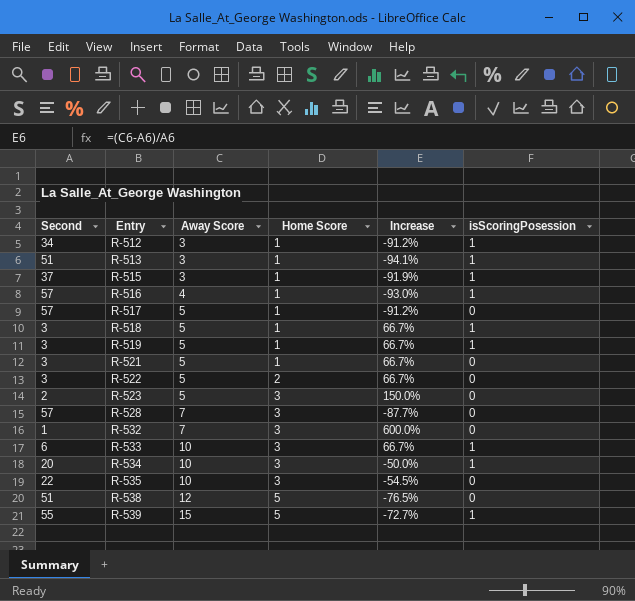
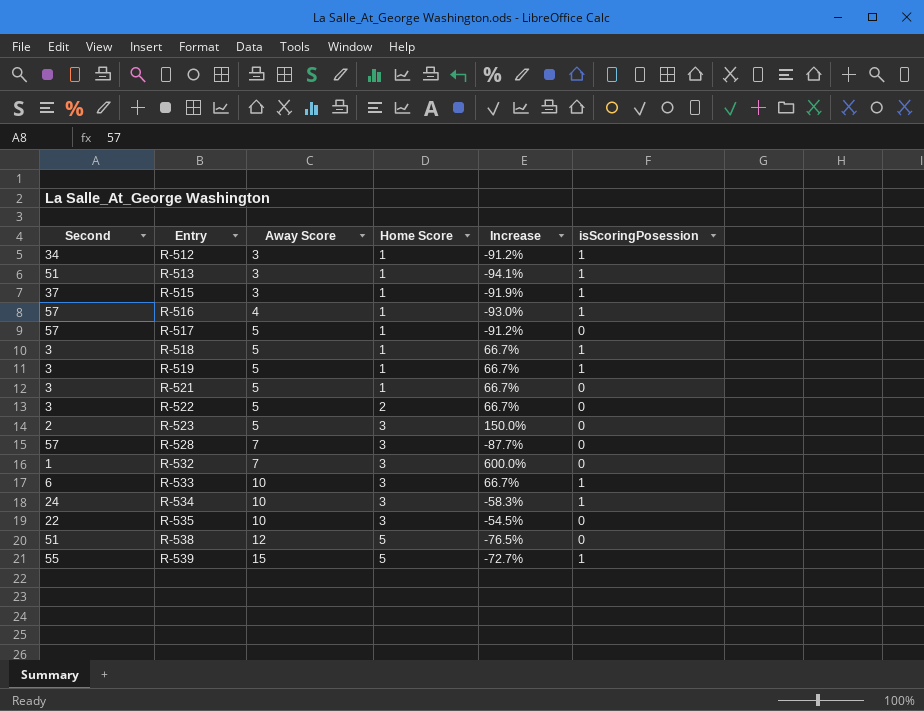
R-534 | Second: 20 -> 24
R-534 | Increase: -50.0% -> -58.3%

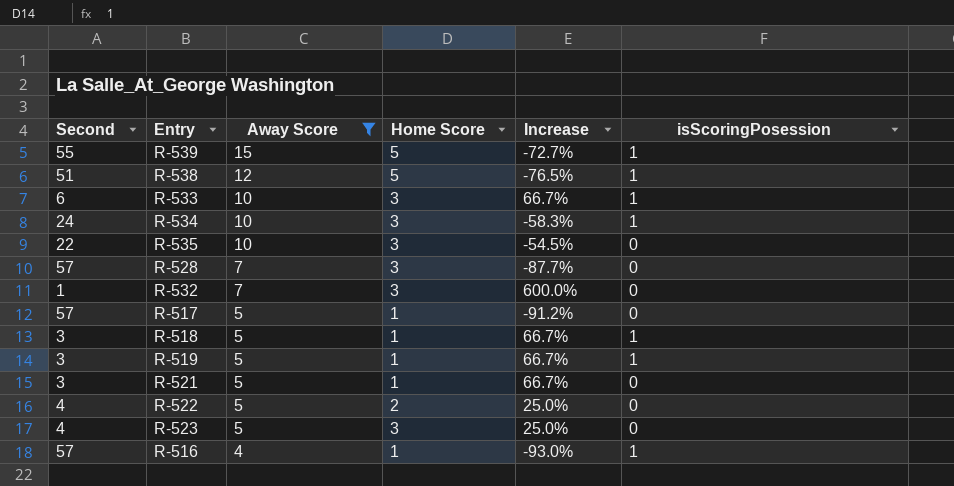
filter: none -> Away Score != 3
row order: Entry ascending -> Away Score descending
R-538 | isScoringPosession: 0 -> 1
R-522 | Second: 3 -> 4
R-522 | Increase: 66.7% -> 25.0%
R-523 | Second: 2 -> 4
R-523 | Increase: 150.0% -> 25.0%

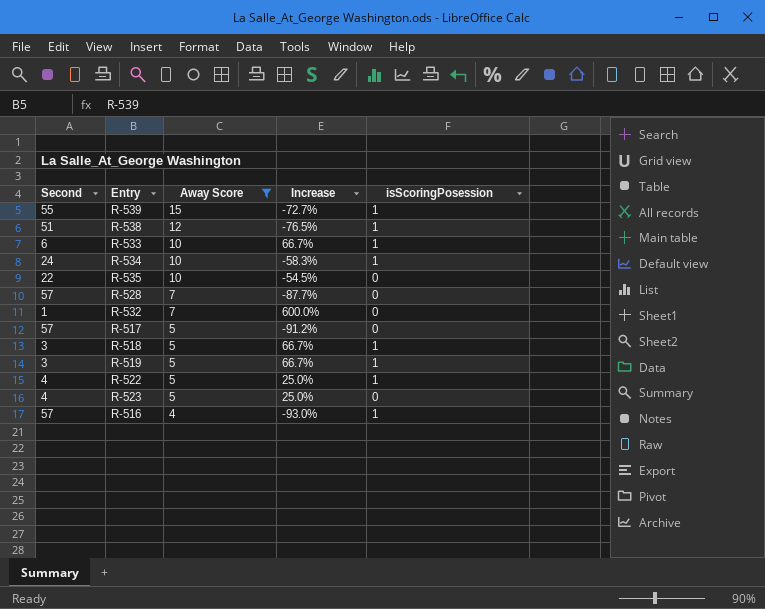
column Home Score | position: 4 -> none
row R-521: 3 | 5 | 1 | 66.7% | 0 -> none
R-522 | isScoringPosession: 0 -> 1

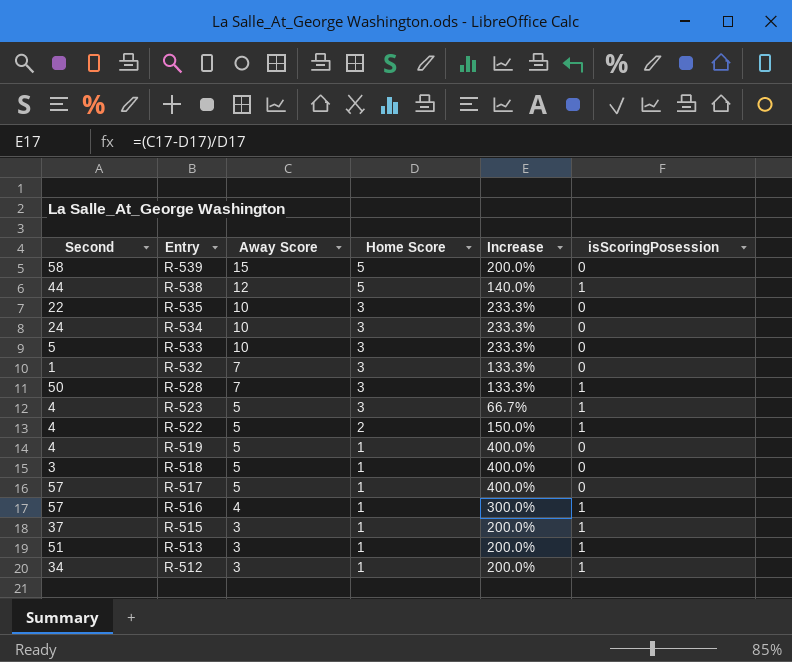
filter: Away Score != 3 -> none
row order: Away Score descending -> Entry descending
column Home Score | position: none -> 4
column Increase | formula: ([Away Score] - [Second]) / [Second] -> ([Away Score] - [Home Score]) / [Home Score]
R-539 | Second: 55 -> 58
R-539 | isScoringPosession: 1 -> 0
R-538 | Second: 51 -> 44
R-534 | isScoringPosession: 1 -> 0
R-533 | Second: 6 -> 5
R-533 | isScoringPosession: 1 -> 0
R-528 | Second: 57 -> 50
R-528 | isScoringPosession: 0 -> 1
R-523 | isScoringPosession: 0 -> 1
R-519 | Second: 3 -> 4
R-519 | isScoringPosession: 1 -> 0
R-518 | isScoringPosession: 1 -> 0

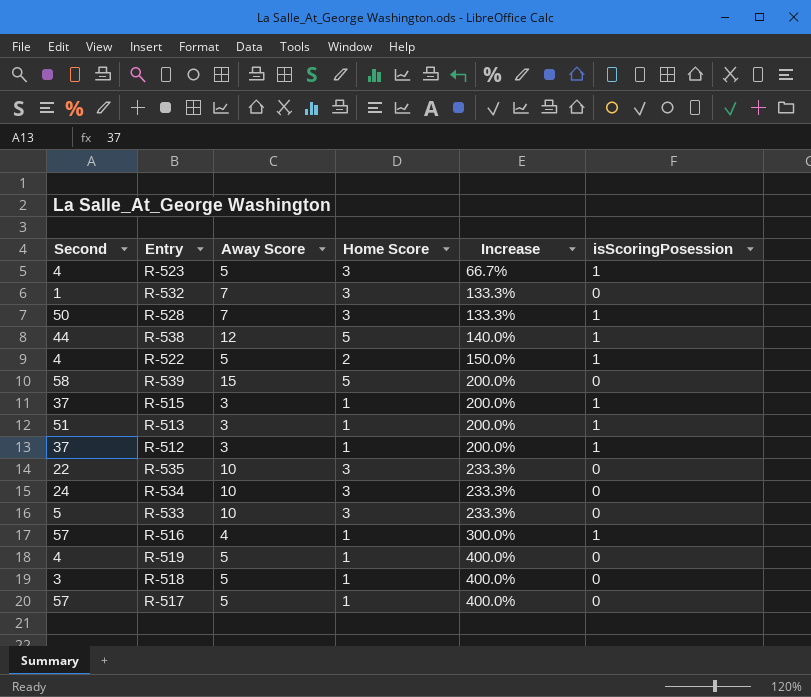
row order: Entry descending -> Increase ascending
R-512 | Second: 34 -> 37

